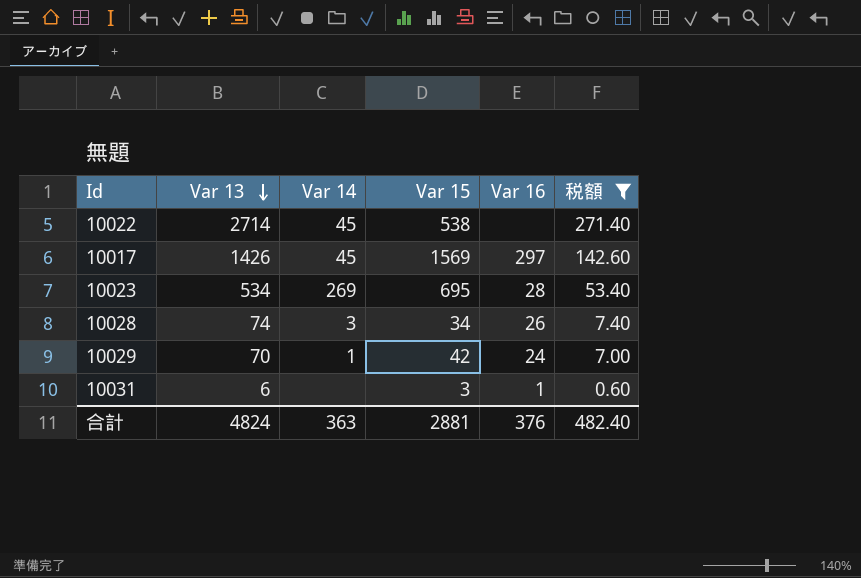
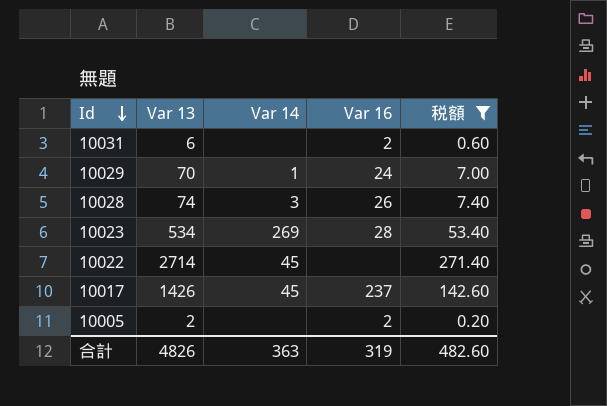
row order: Var 13 descending -> Id descending
column Var 15 | position: 4 -> none
10031 | Var 16: 1 -> 2
10017 | Var 16: 297 -> 237
row 10005: none -> 2 | none | 2 | 0.20
合計 | Var 13: 4824 -> 4826
合計 | Var 16: 376 -> 319
合計 | 税額: 482.40 -> 482.60

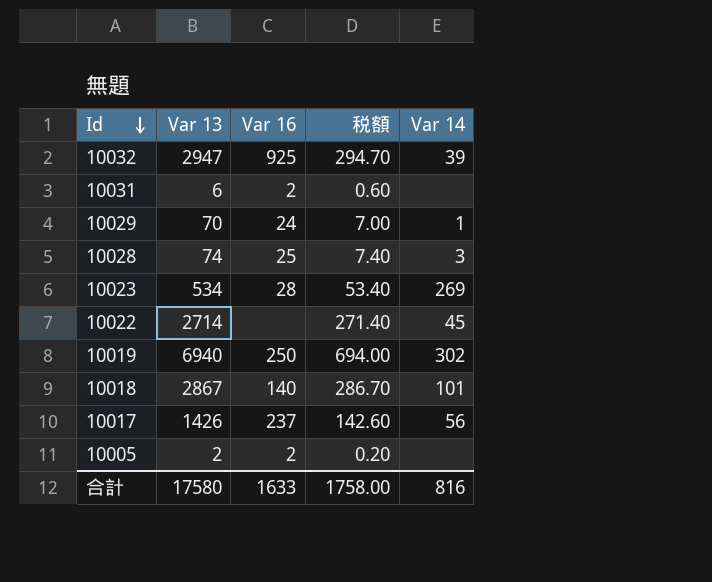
filter: 税額 <= 271.40 -> none
column Var 14 | position: 3 -> 5
10028 | Var 16: 26 -> 25
10017 | Var 14: 45 -> 56
合計 | Var 13: 4826 -> 17580
合計 | Var 16: 319 -> 1633
合計 | 税額: 482.60 -> 1758.00
合計 | Var 14: 363 -> 816

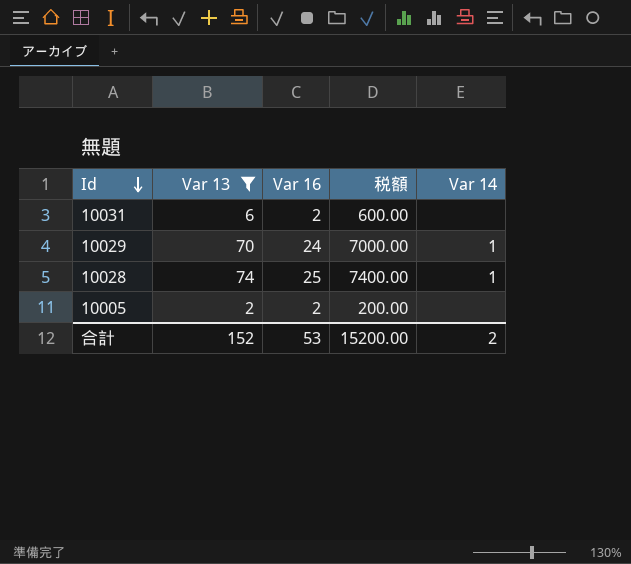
filter: none -> Var 13 <= 74
column 税額 | formula: [Var 13] * 0.1 -> [Var 13] * 100
10028 | Var 14: 3 -> 1
合計 | Var 13: 17580 -> 152
合計 | Var 16: 1633 -> 53
合計 | 税額: 1758.00 -> 15200.00
合計 | Var 14: 816 -> 2

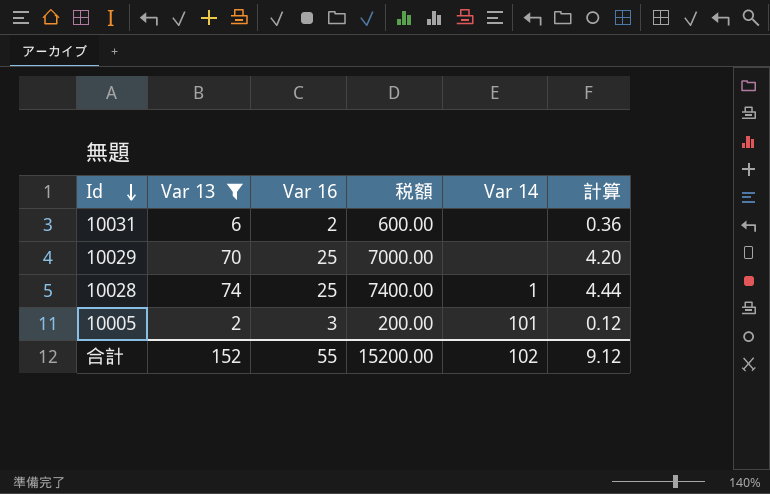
column 計算 | formula: none -> [Var 13] * 0.06
10029 | Var 16: 24 -> 25
10029 | Var 14: 1 -> none
10005 | Var 16: 2 -> 3
10005 | Var 14: none -> 101
合計 | Var 16: 53 -> 55
合計 | Var 14: 2 -> 102

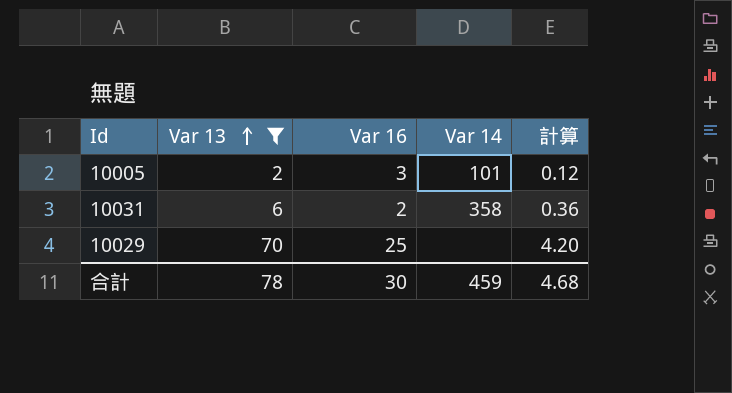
row order: Id descending -> Var 13 ascending
column 税額 | formula: [Var 13] * 100 -> none
row 10028: 74 | 25 | 7400.00 | 1 | 4.44 -> none
10031 | Var 14: none -> 358
合計 | Var 13: 152 -> 78
合計 | Var 16: 55 -> 30
合計 | Var 14: 102 -> 459
合計 | 計算: 9.12 -> 4.68

